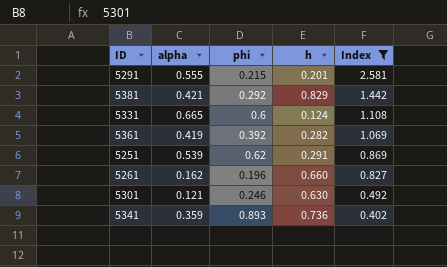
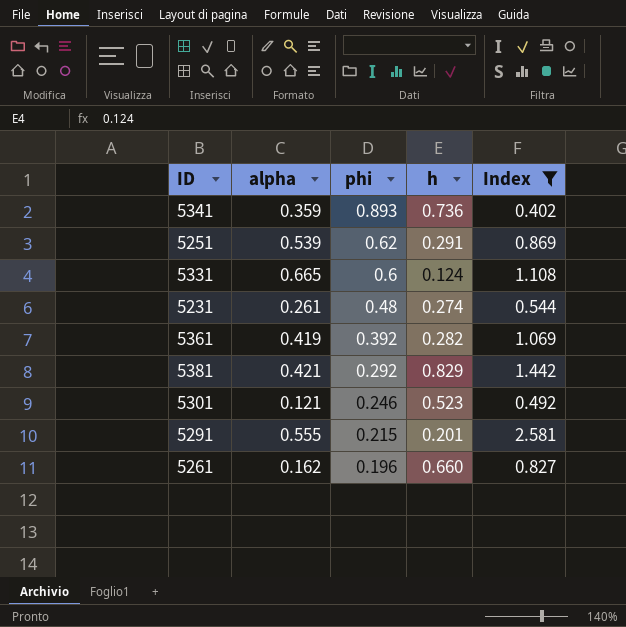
row order: Index descending -> phi descending
row 5231: none -> 0.261 | 0.48 | 0.274 | 0.544
5301 | h: 0.630 -> 0.523

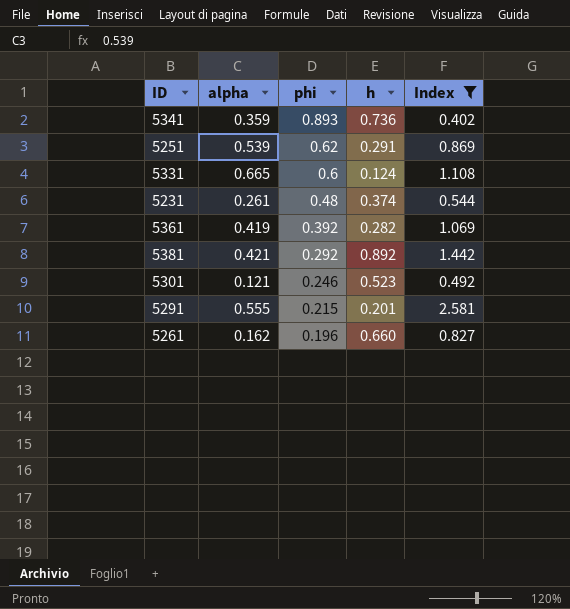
5231 | h: 0.274 -> 0.374
5381 | h: 0.829 -> 0.892

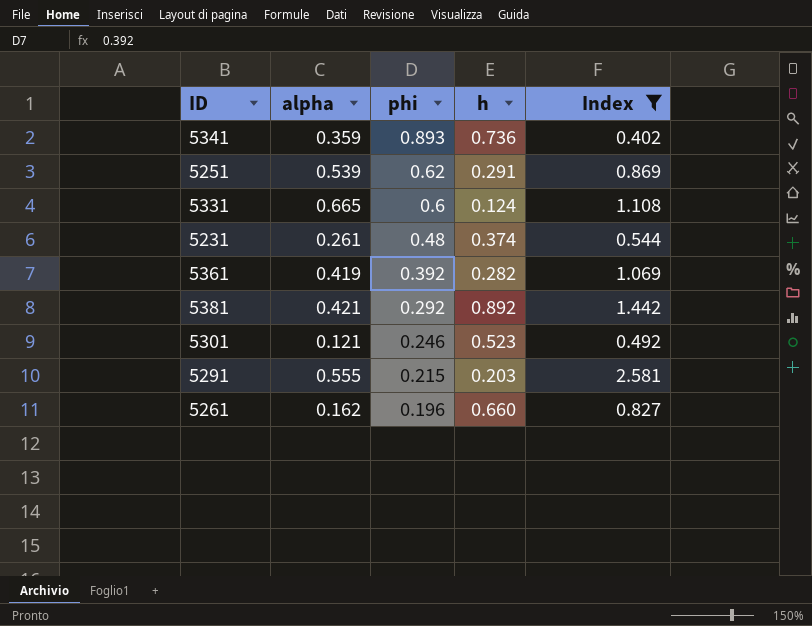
5291 | h: 0.201 -> 0.203

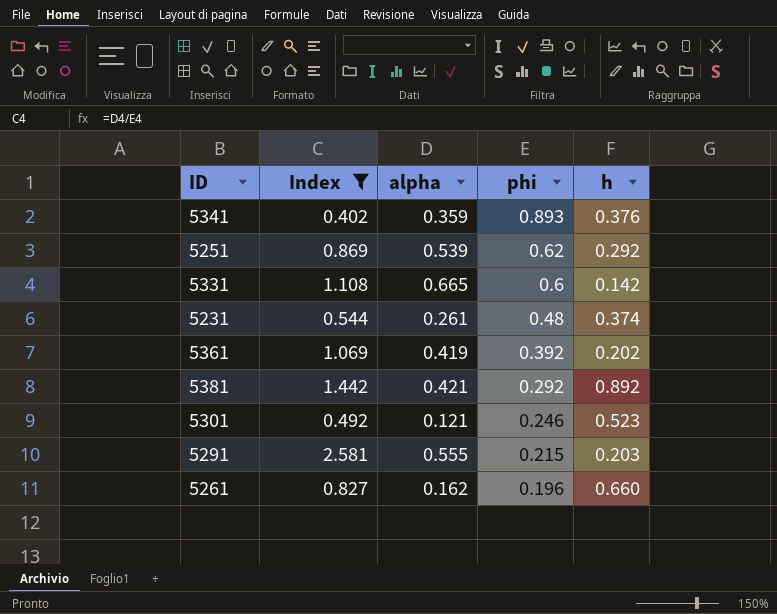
column Index | position: 5 -> 2
5341 | h: 0.736 -> 0.376
5251 | h: 0.291 -> 0.292
5331 | h: 0.124 -> 0.142
5361 | h: 0.282 -> 0.202

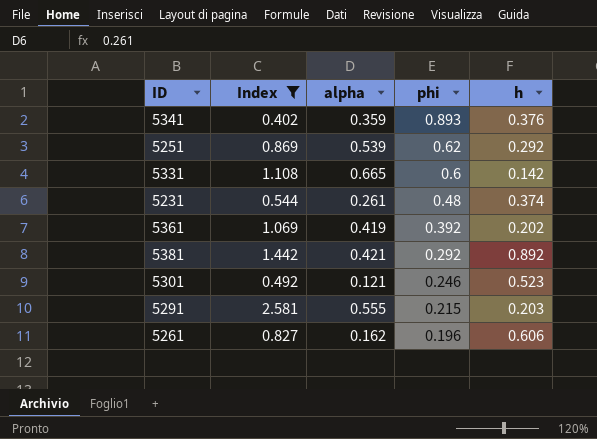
5261 | h: 0.660 -> 0.606

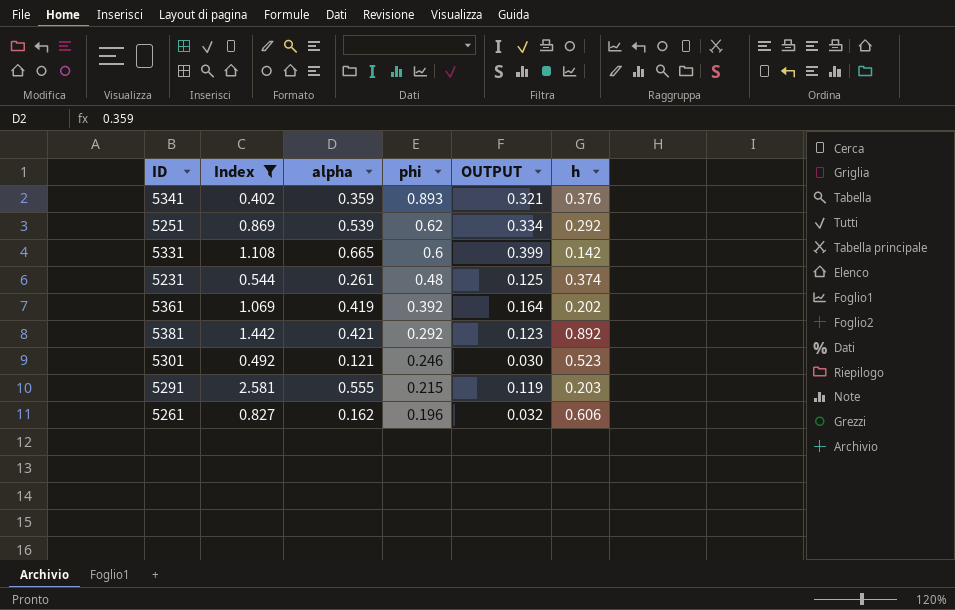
column OUTPUT | formula: none -> [alpha] * [phi]

